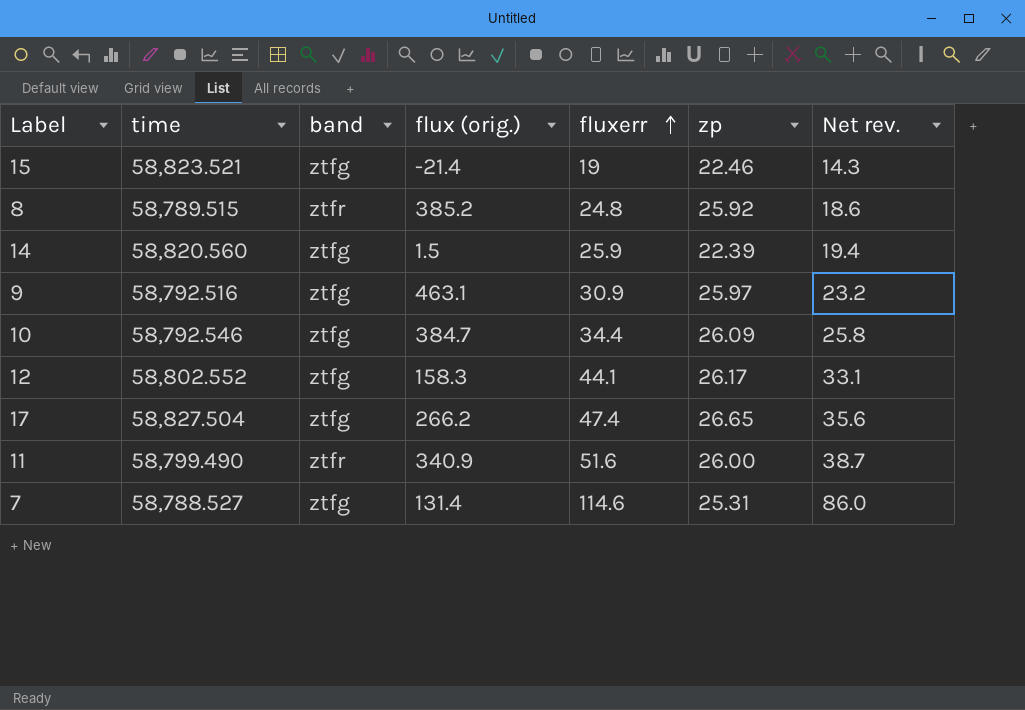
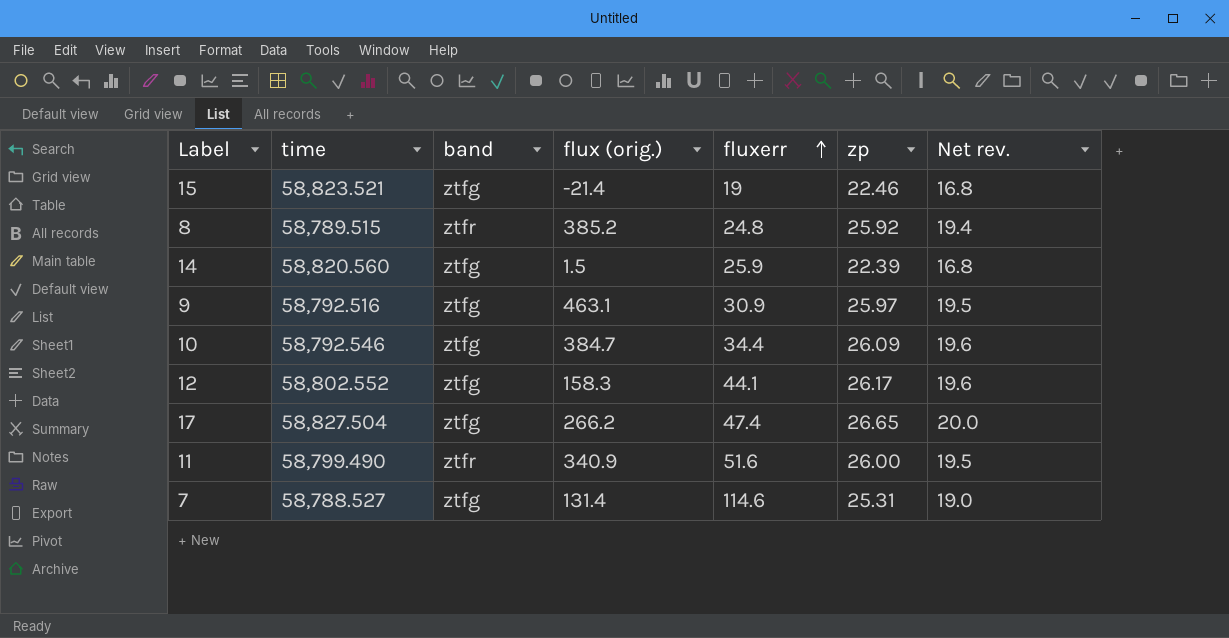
column Net rev. | formula: [fluxerr] * 0.75 -> [zp] * 0.75

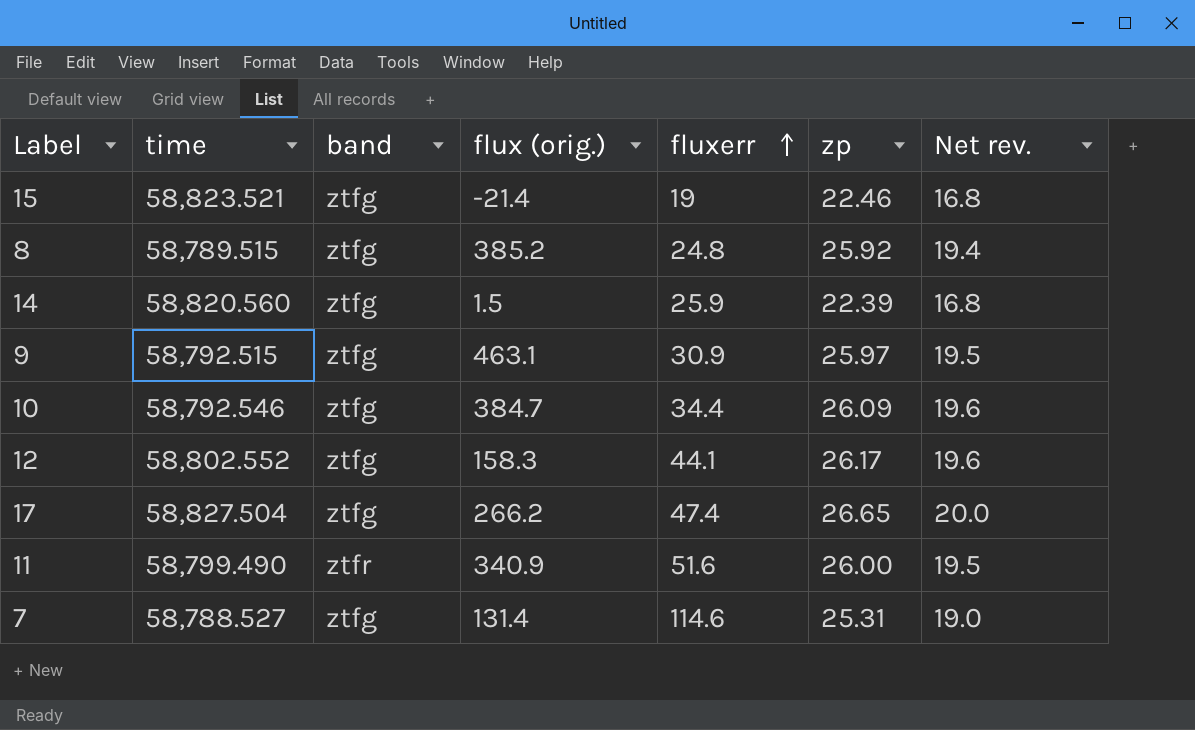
8 | band: ztfr -> ztfg
9 | time: 58,792.516 -> 58,792.515

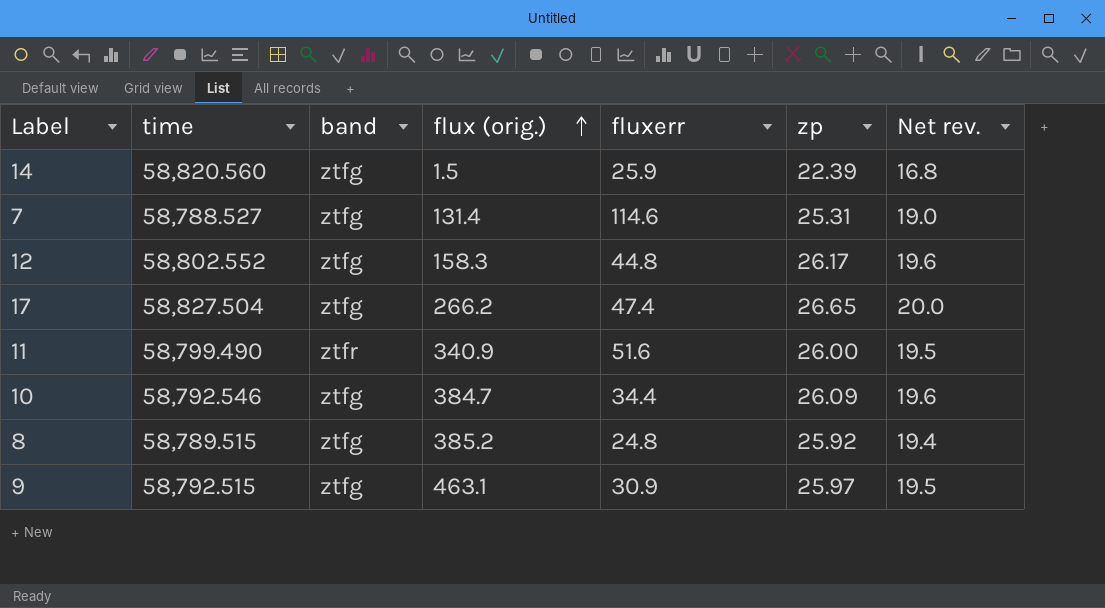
row order: fluxerr ascending -> flux (orig.) ascending
row 15: 58,823.521 | ztfg | -21.4 | 19 | 22.46 | 16.8 -> none
12 | fluxerr: 44.1 -> 44.8

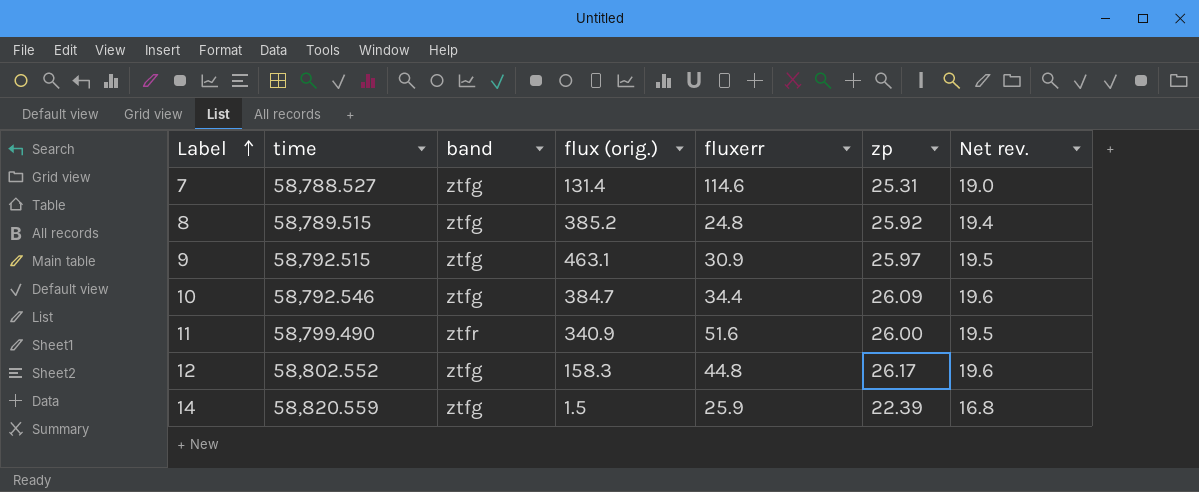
row order: flux (orig.) ascending -> Label ascending
row 17: 58,827.504 | ztfg | 266.2 | 47.4 | 26.65 | 20.0 -> none
14 | time: 58,820.560 -> 58,820.559

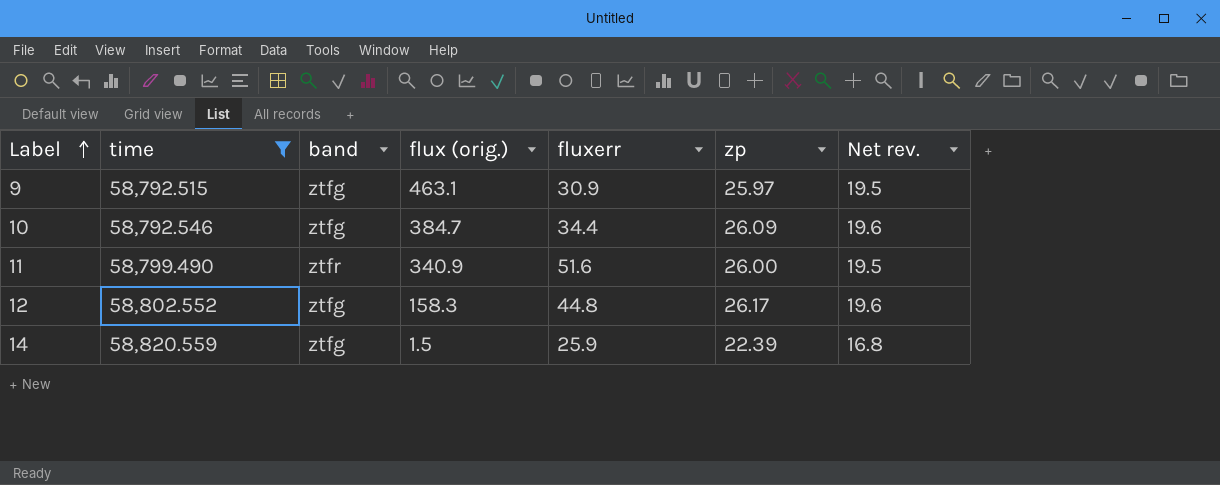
filter: none -> time >= 58,792.515

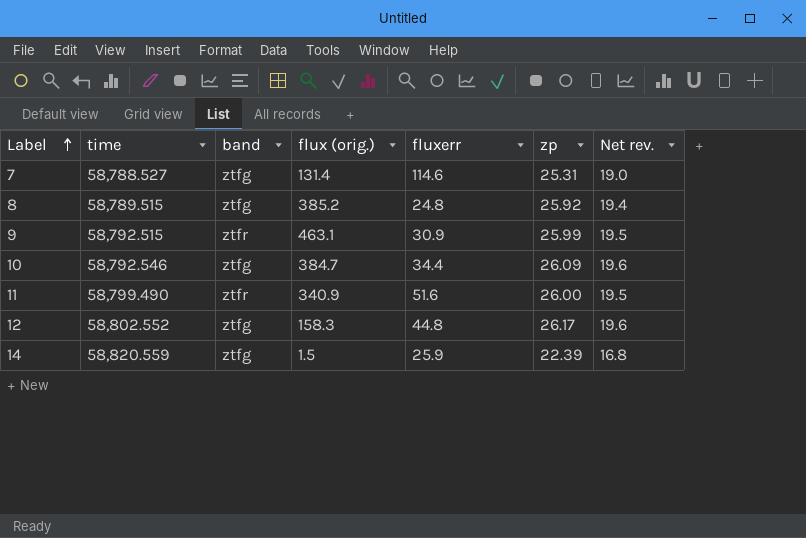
filter: time >= 58,792.515 -> none
9 | band: ztfg -> ztfr
9 | zp: 25.97 -> 25.99

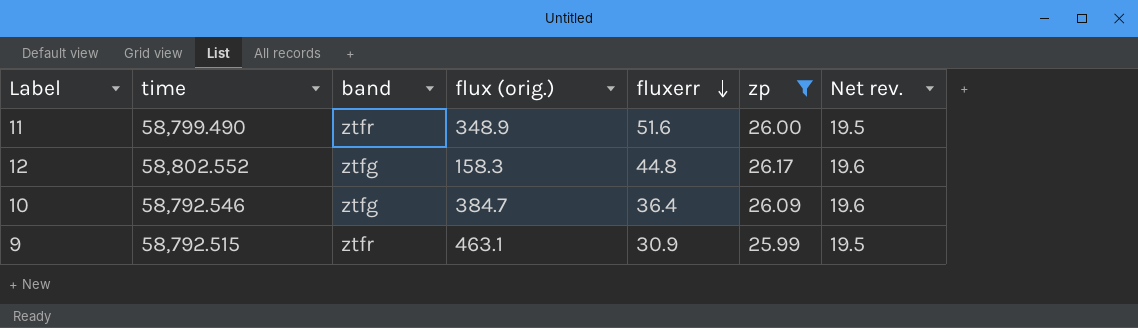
filter: none -> zp >= 25.99
row order: Label ascending -> fluxerr descending
11 | flux (orig.): 340.9 -> 348.9
10 | fluxerr: 34.4 -> 36.4

